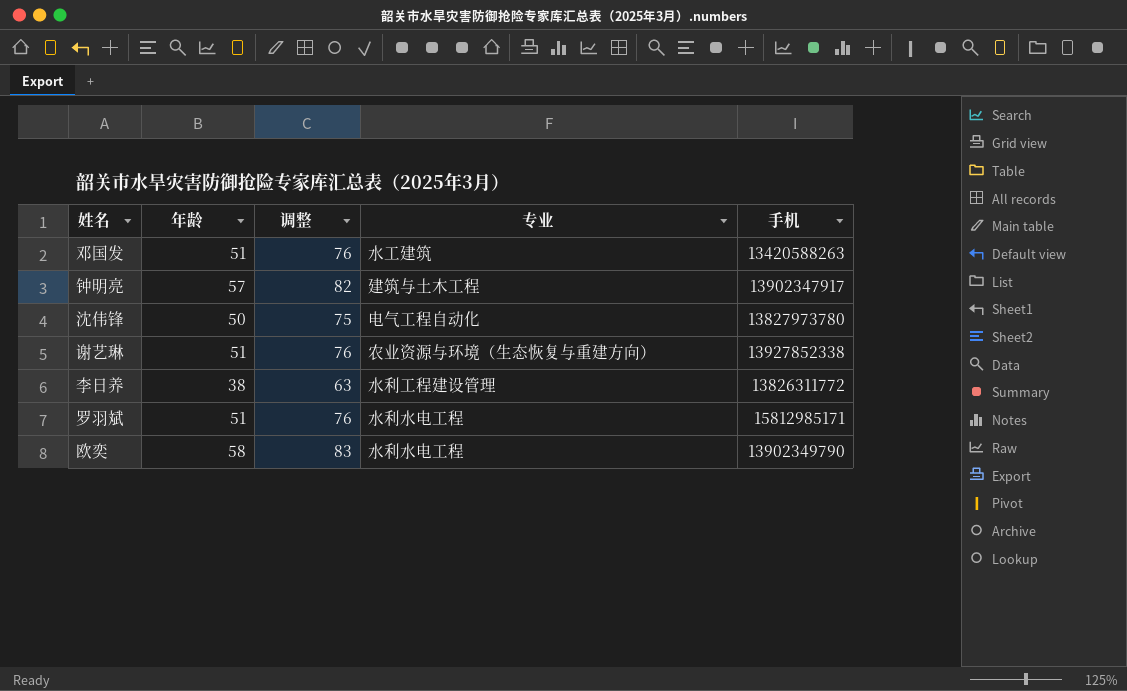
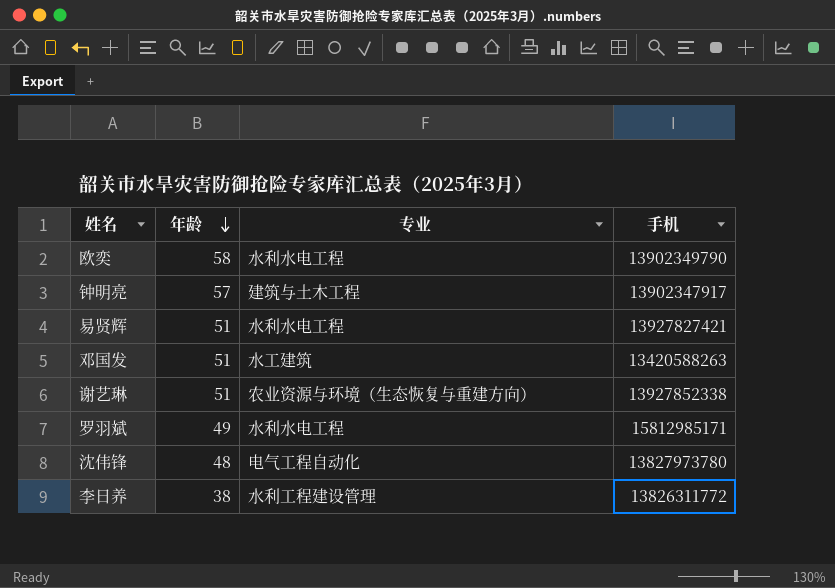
row order: none -> 年龄 descending
column 调整 | formula: [年龄] + 25 -> none
row 易贤辉: none -> 51 | 水利水电工程 | 13927827421
罗羽斌 | 年龄: 51 -> 49
沈伟锋 | 年龄: 50 -> 48

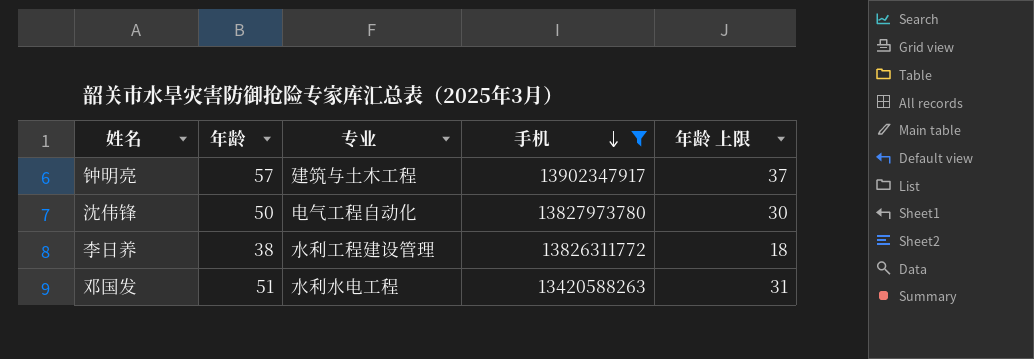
filter: none -> 手机 <= 13902347917
row order: 年龄 descending -> 手机 descending
column 年龄 上限 | formula: none -> [年龄] - 20
沈伟锋 | 年龄: 48 -> 50
邓国发 | 专业: 水工建筑 -> 水利水电工程

